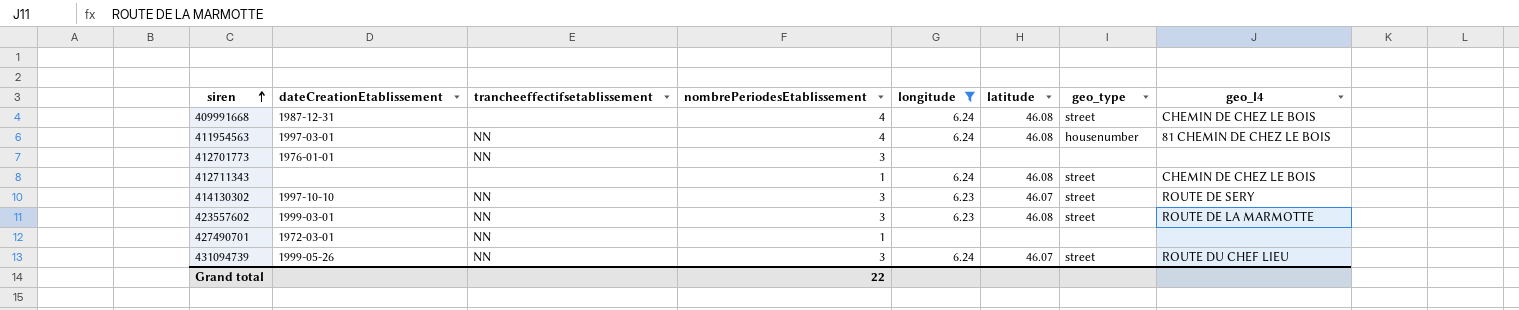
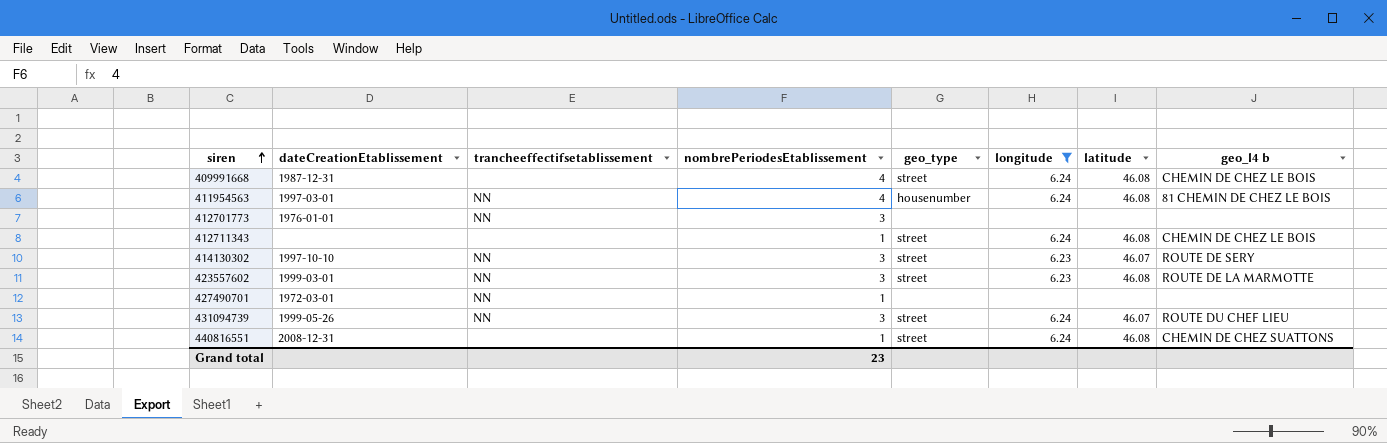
column geo_type | position: 7 -> 5
column name: geo_l4 -> geo_l4 b
row 440816551: none -> 2008-12-31 | none | 1 | street | 6.24 | 46.08 | CHEMIN DE CHEZ SUATTONS
Grand total | nombrePeriodesEtablissement: 22 -> 23

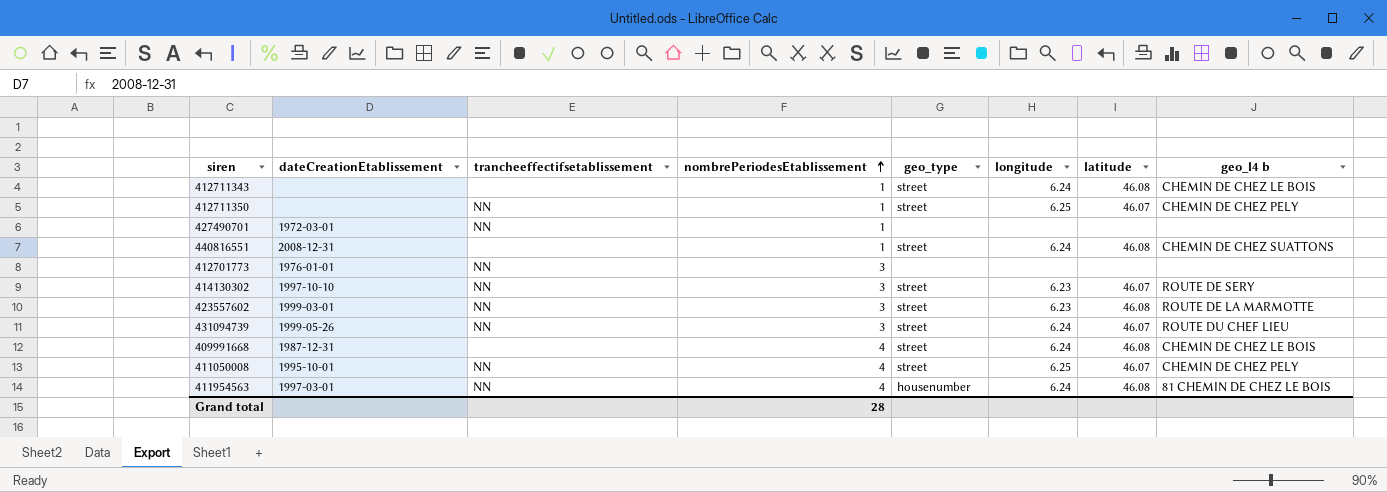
filter: longitude != 6.25 -> none
row order: siren ascending -> nombrePeriodesEtablissement ascending
Grand total | nombrePeriodesEtablissement: 23 -> 28

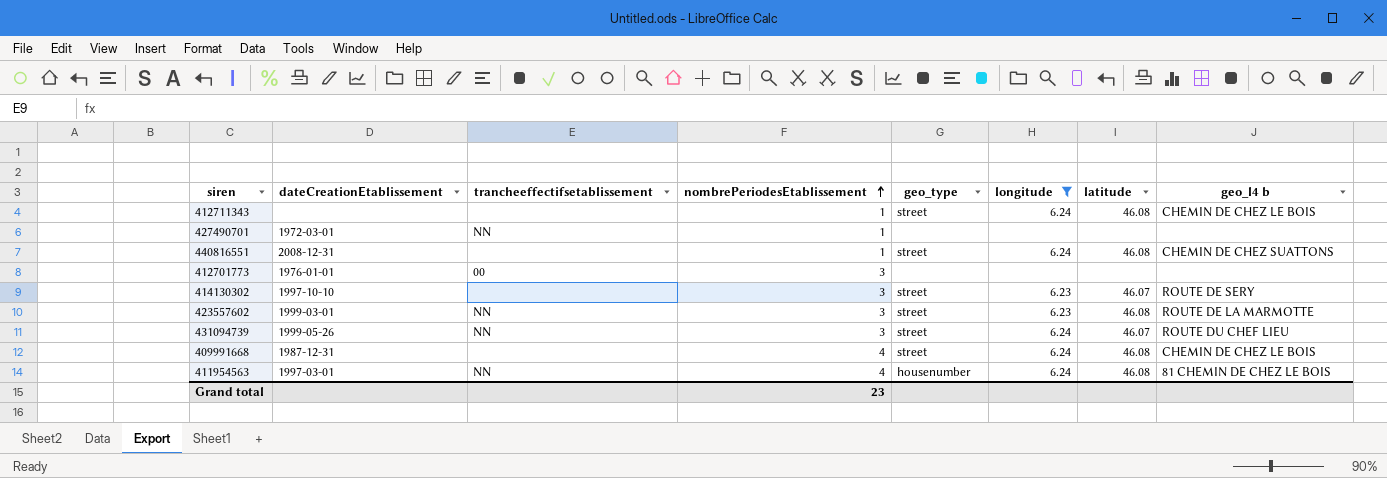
filter: none -> longitude != 6.25
412701773 | trancheeffectifsetablissement: NN -> 00
414130302 | trancheeffectifsetablissement: NN -> none
Grand total | nombrePeriodesEtablissement: 28 -> 23

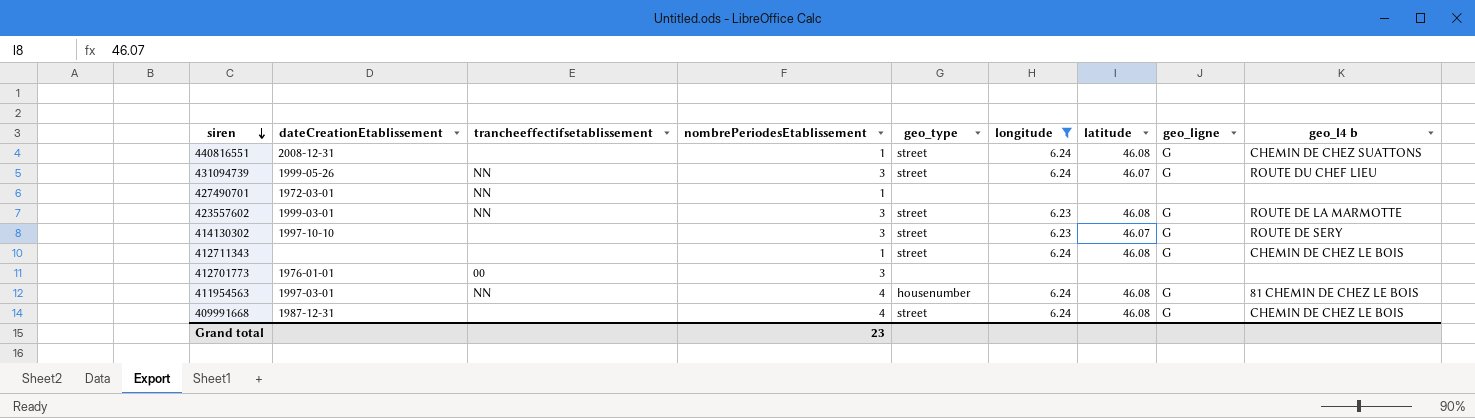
row order: nombrePeriodesEtablissement ascending -> siren descending
column geo_ligne | position: none -> 8

